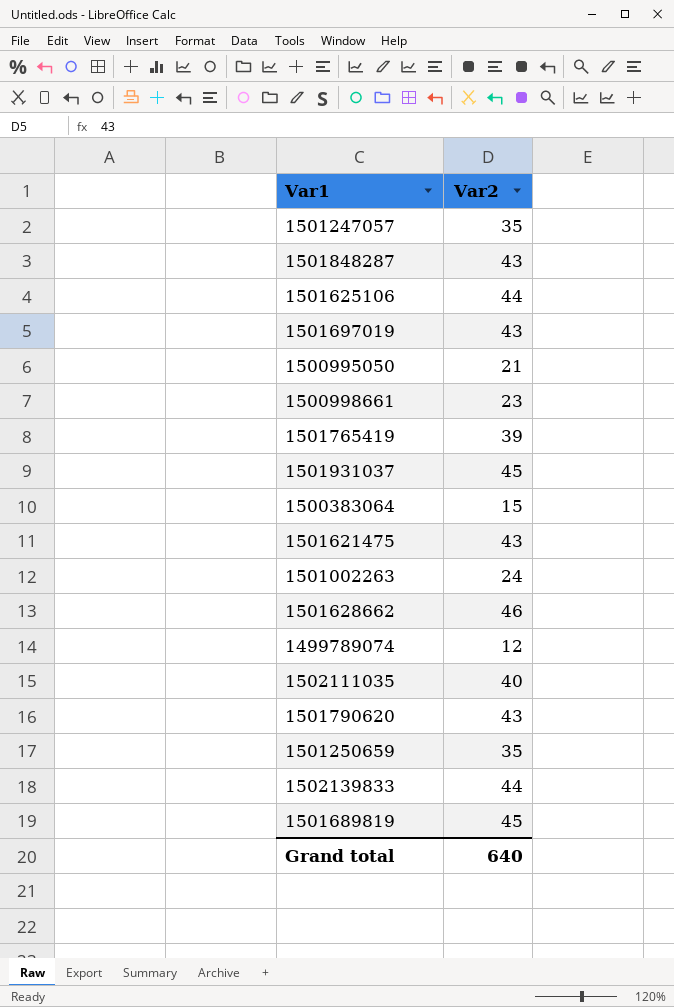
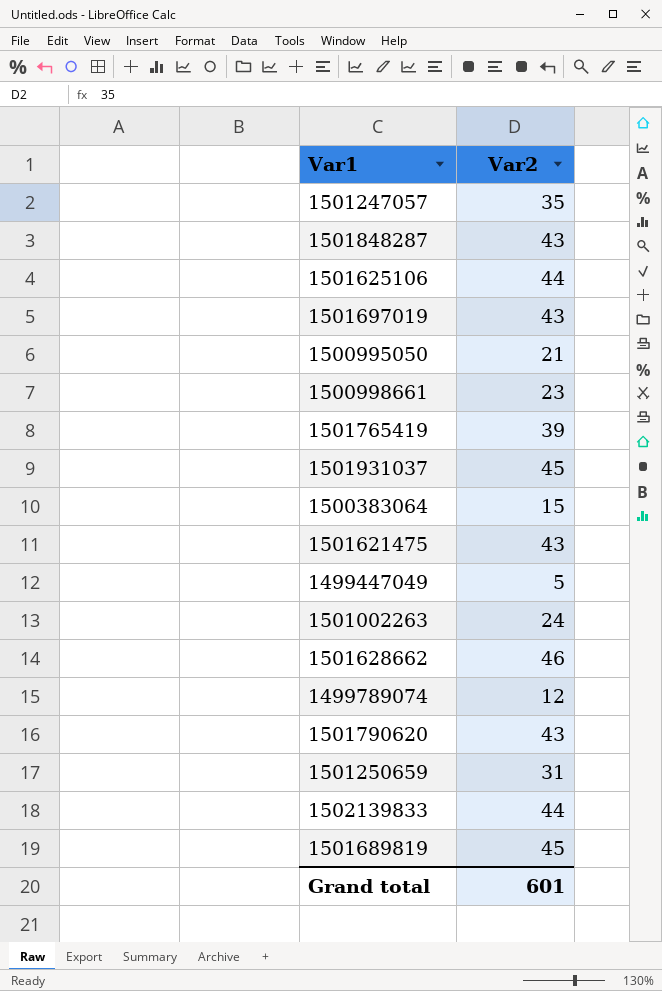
row 1502111035: 40 -> none
row 1499447049: none -> 5
1501250659 | Var2: 35 -> 31
Grand total | Var2: 640 -> 601

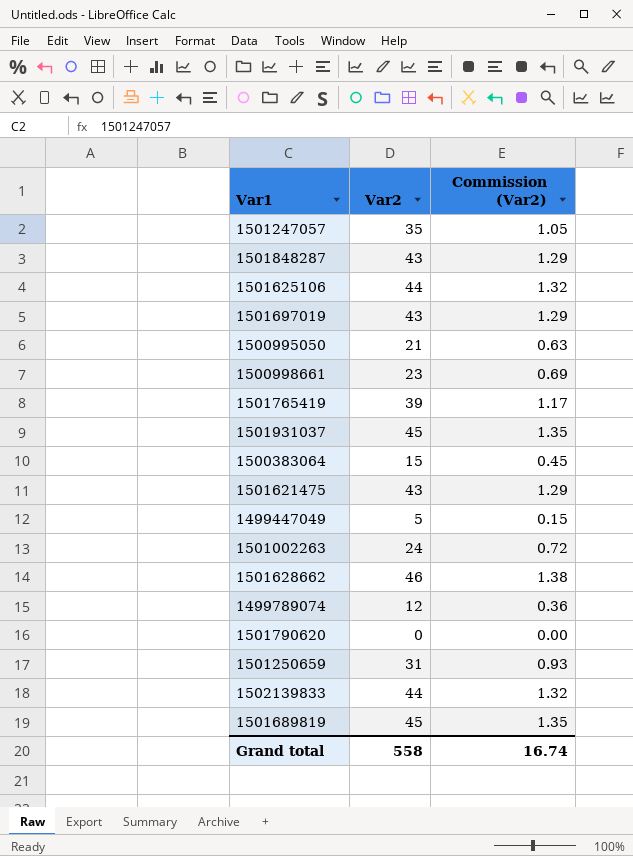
column Commission (Var2) | formula: none -> [Var2] * 0.03
1501790620 | Var2: 43 -> 0
Grand total | Var2: 601 -> 558

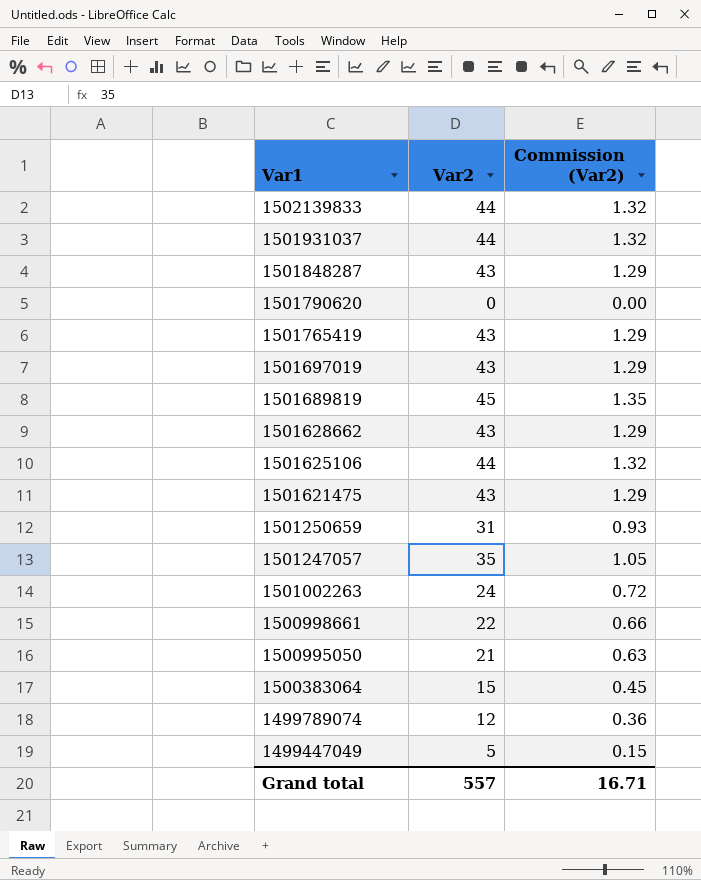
row order: none -> Var1 descending
1501931037 | Var2: 45 -> 44
1501931037 | Commission (Var2): 1.35 -> 1.32
1501765419 | Var2: 39 -> 43
1501765419 | Commission (Var2): 1.17 -> 1.29
1501628662 | Var2: 46 -> 43
1501628662 | Commission (Var2): 1.38 -> 1.29
1500998661 | Var2: 23 -> 22
1500998661 | Commission (Var2): 0.69 -> 0.66
Grand total | Var2: 558 -> 557
Grand total | Commission (Var2): 16.74 -> 16.71

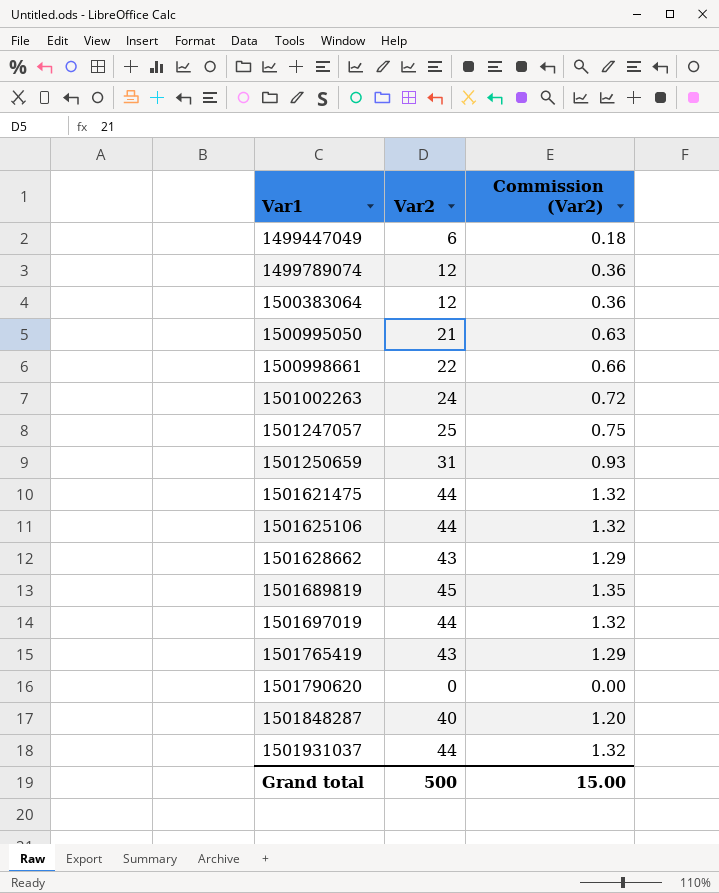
row order: Var1 descending -> Var1 ascending
row 1502139833: 44 | 1.32 -> none
1499447049 | Var2: 5 -> 6
1499447049 | Commission (Var2): 0.15 -> 0.18
1500383064 | Var2: 15 -> 12
1500383064 | Commission (Var2): 0.45 -> 0.36
1501247057 | Var2: 35 -> 25
1501247057 | Commission (Var2): 1.05 -> 0.75
1501621475 | Var2: 43 -> 44
1501621475 | Commission (Var2): 1.29 -> 1.32
1501697019 | Var2: 43 -> 44
1501697019 | Commission (Var2): 1.29 -> 1.32
1501848287 | Var2: 43 -> 40
1501848287 | Commission (Var2): 1.29 -> 1.20
Grand total | Var2: 557 -> 500
Grand total | Commission (Var2): 16.71 -> 15.00

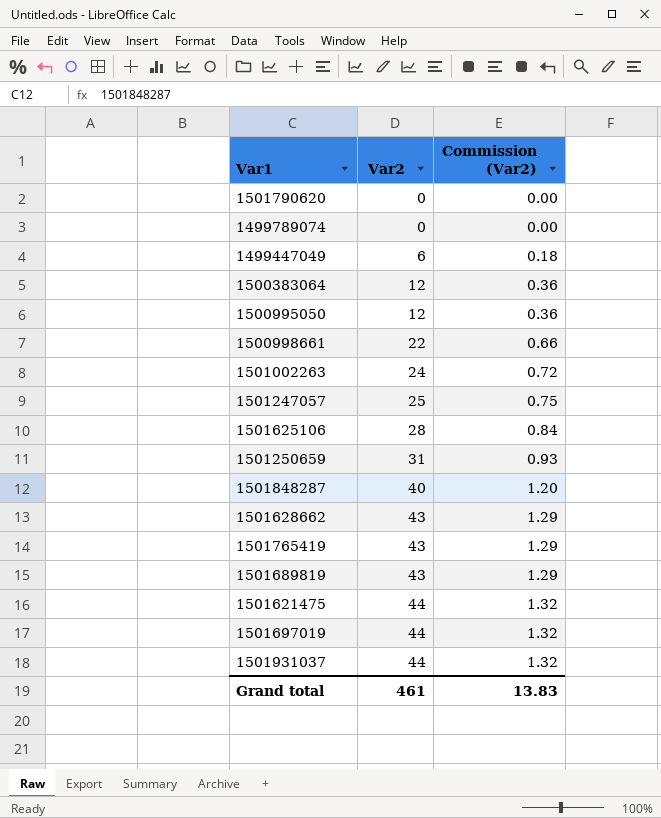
row order: Var1 ascending -> Var2 ascending
1499789074 | Var2: 12 -> 0
1499789074 | Commission (Var2): 0.36 -> 0.00
1500995050 | Var2: 21 -> 12
1500995050 | Commission (Var2): 0.63 -> 0.36
1501625106 | Var2: 44 -> 28
1501625106 | Commission (Var2): 1.32 -> 0.84
1501689819 | Var2: 45 -> 43
1501689819 | Commission (Var2): 1.35 -> 1.29
Grand total | Var2: 500 -> 461
Grand total | Commission (Var2): 15.00 -> 13.83

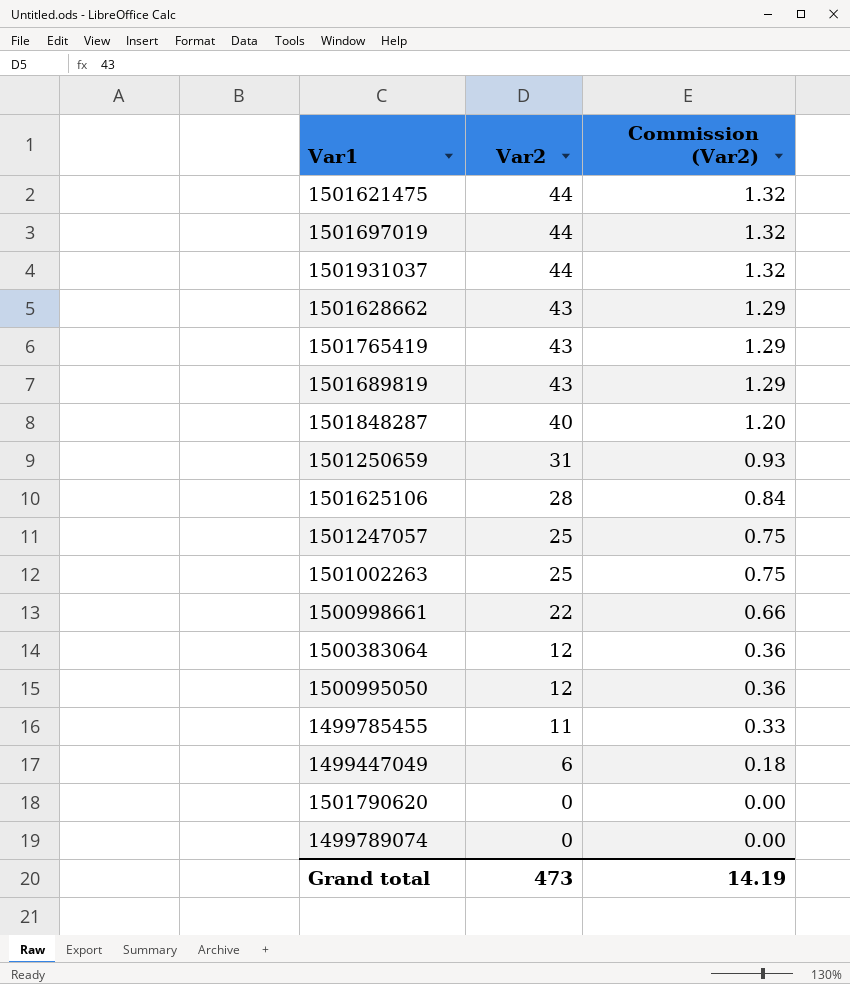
row order: Var2 ascending -> Var2 descending
1501002263 | Var2: 24 -> 25
1501002263 | Commission (Var2): 0.72 -> 0.75
row 1499785455: none -> 11 | 0.33
Grand total | Var2: 461 -> 473
Grand total | Commission (Var2): 13.83 -> 14.19

